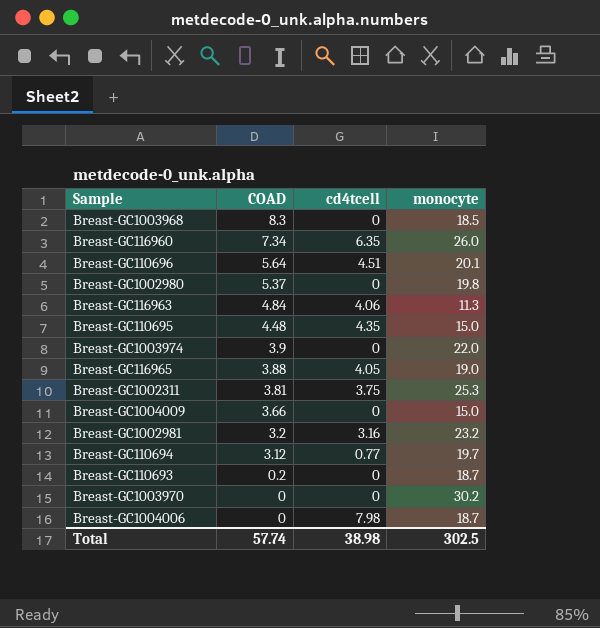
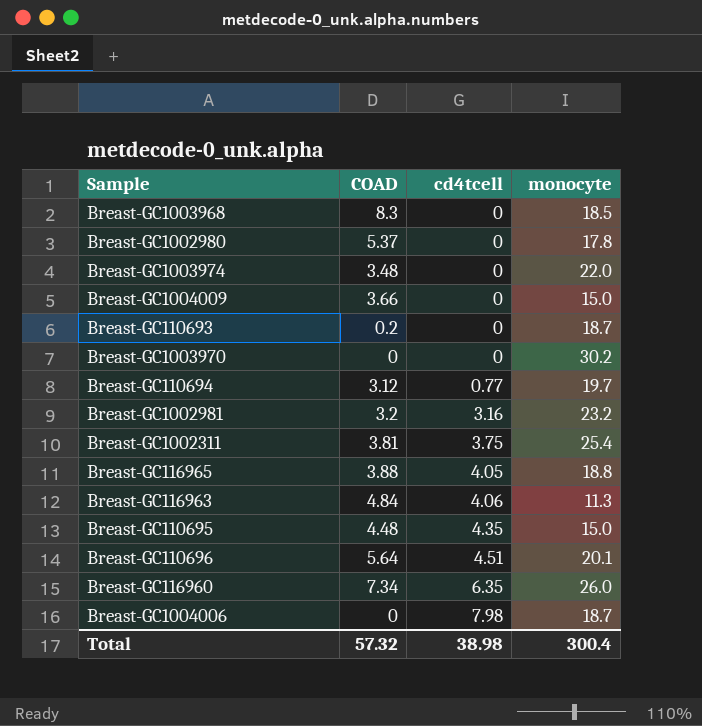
row order: COAD descending -> cd4tcell ascending
Breast-GC1002980 | monocyte: 19.8 -> 17.8
Breast-GC1003974 | COAD: 3.9 -> 3.48
Breast-GC1002311 | monocyte: 25.3 -> 25.4
Breast-GC116965 | monocyte: 19.0 -> 18.8
Total | COAD: 57.74 -> 57.32
Total | monocyte: 302.5 -> 300.4

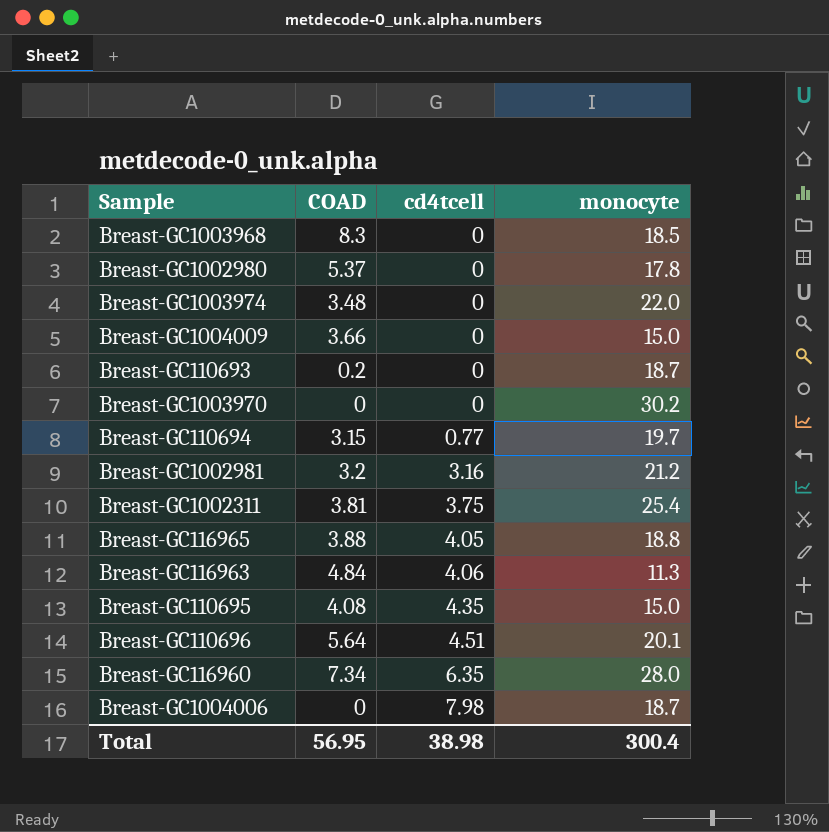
Breast-GC110694 | COAD: 3.12 -> 3.15
Breast-GC1002981 | monocyte: 23.2 -> 21.2
Breast-GC110695 | COAD: 4.48 -> 4.08
Breast-GC116960 | monocyte: 26.0 -> 28.0
Total | COAD: 57.32 -> 56.95

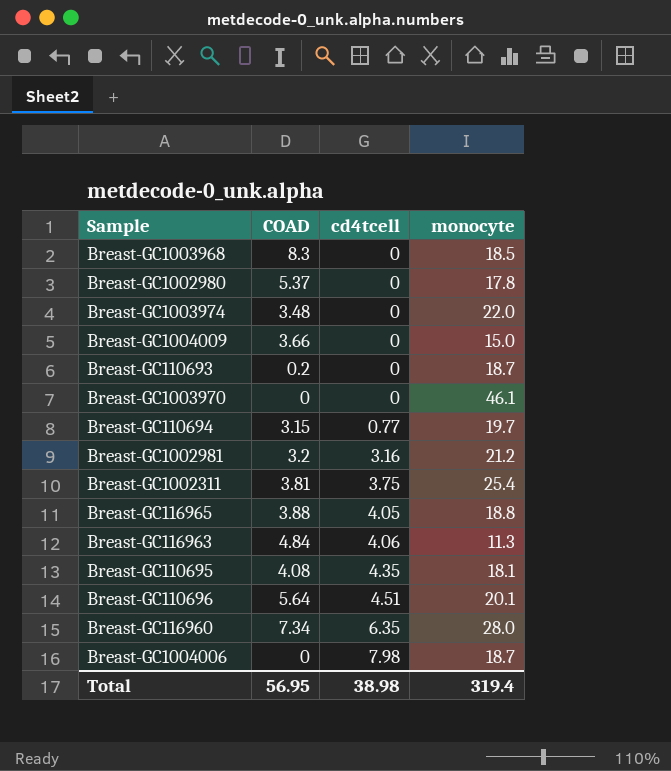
Breast-GC1003970 | monocyte: 30.2 -> 46.1
Breast-GC110695 | monocyte: 15.0 -> 18.1
Total | monocyte: 300.4 -> 319.4

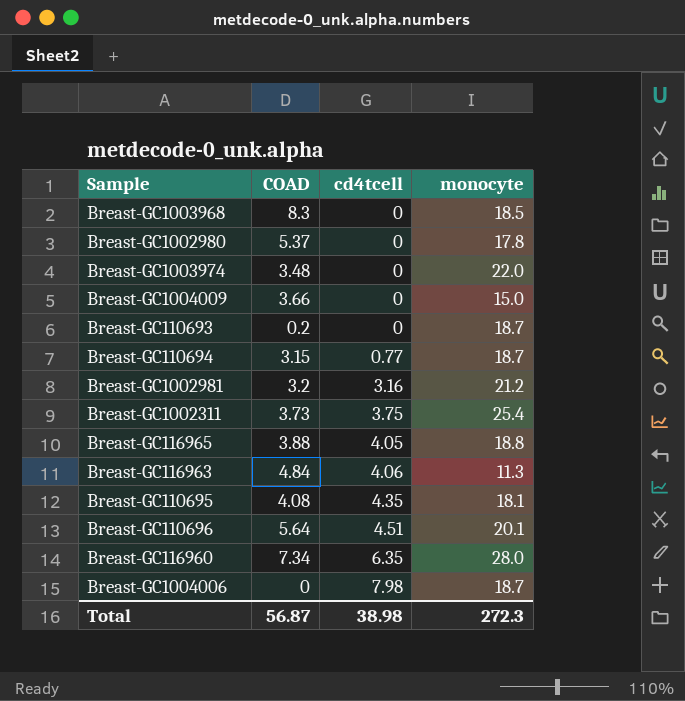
row Breast-GC1003970: 0 | 0 | 46.1 -> none
Breast-GC110694 | monocyte: 19.7 -> 18.7
Breast-GC1002311 | COAD: 3.81 -> 3.73
Total | COAD: 56.95 -> 56.87
Total | monocyte: 319.4 -> 272.3

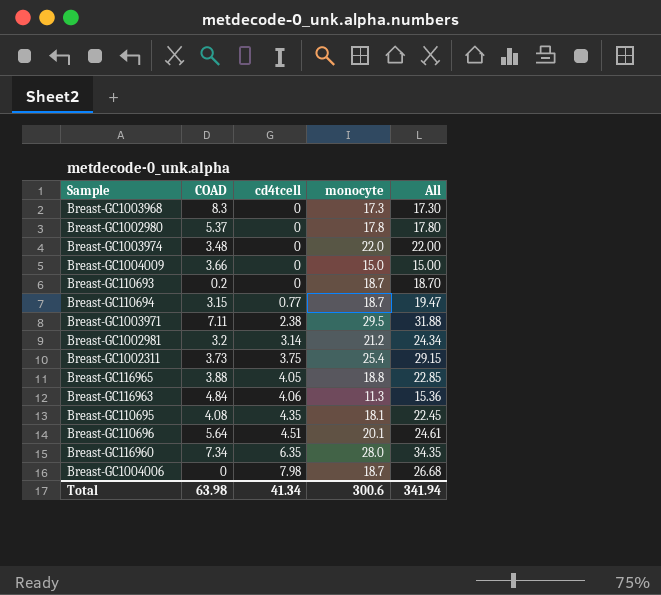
column All | formula: none -> [cd4tcell] + [monocyte]
Breast-GC1003968 | monocyte: 18.5 -> 17.3
row Breast-GC1003971: none -> 7.11 | 2.38 | 29.5 | 31.88
Breast-GC1002981 | cd4tcell: 3.16 -> 3.14
Total | COAD: 56.87 -> 63.98
Total | cd4tcell: 38.98 -> 41.34
Total | monocyte: 272.3 -> 300.6

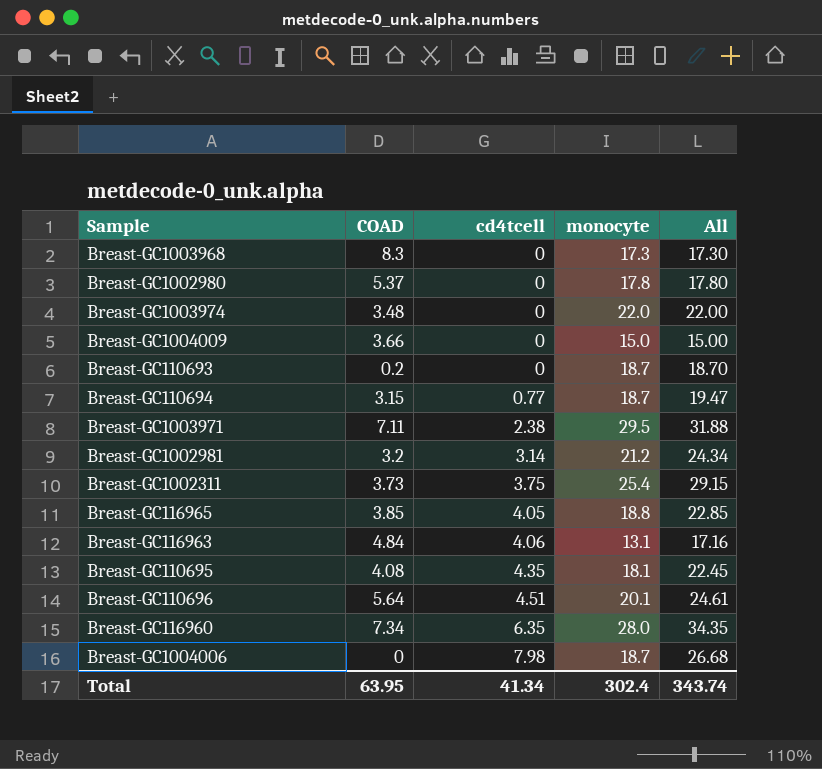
Breast-GC116965 | COAD: 3.88 -> 3.85
Breast-GC116963 | monocyte: 11.3 -> 13.1
Breast-GC116963 | All: 15.36 -> 17.16
Total | COAD: 63.98 -> 63.95
Total | monocyte: 300.6 -> 302.4
Total | All: 341.94 -> 343.74

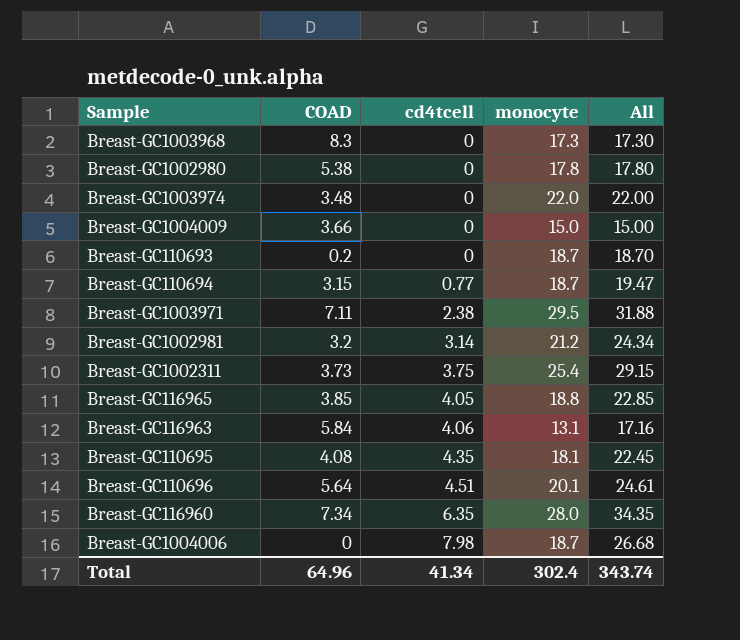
Breast-GC1002980 | COAD: 5.37 -> 5.38
Breast-GC116963 | COAD: 4.84 -> 5.84
Total | COAD: 63.95 -> 64.96

